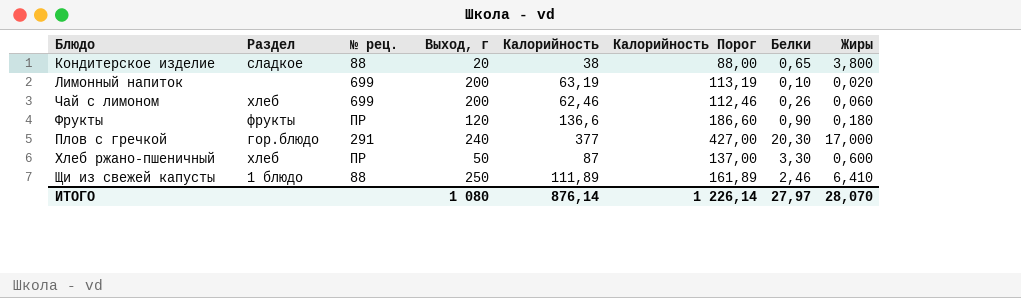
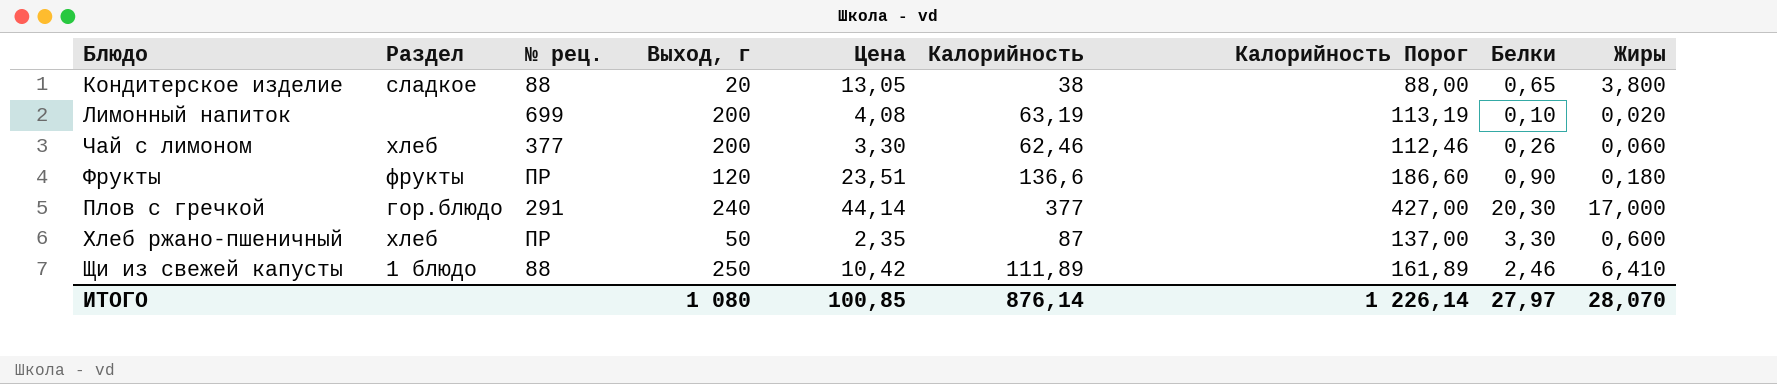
column Цена | position: none -> 5
Чай с лимоном | № рец.: 699 -> 377

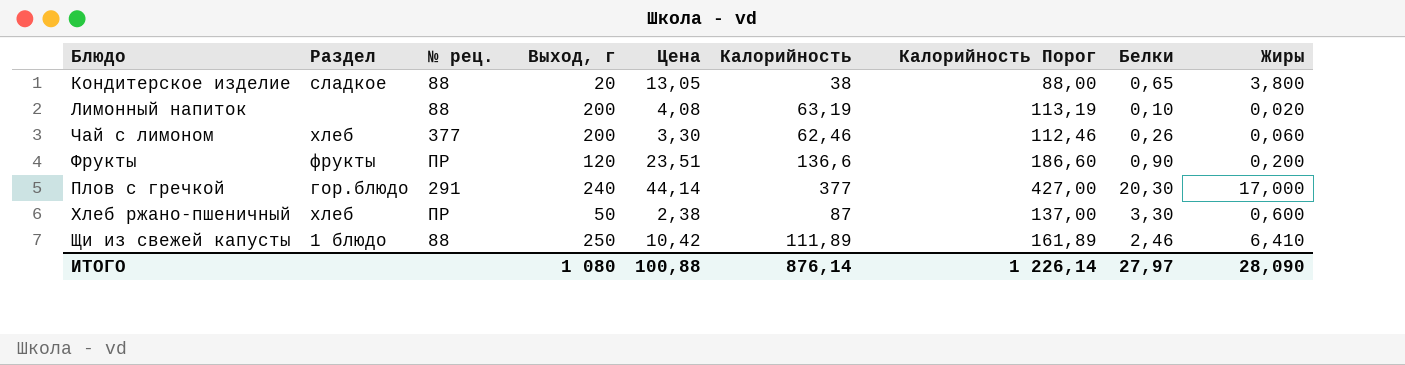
Лимонный напиток | № рец.: 699 -> 88
Фрукты | Жиры: 0,180 -> 0,200
Хлеб ржано-пшеничный | Цена: 2,35 -> 2,38
ИТОГО | Цена: 100,85 -> 100,88
ИТОГО | Жиры: 28,070 -> 28,090

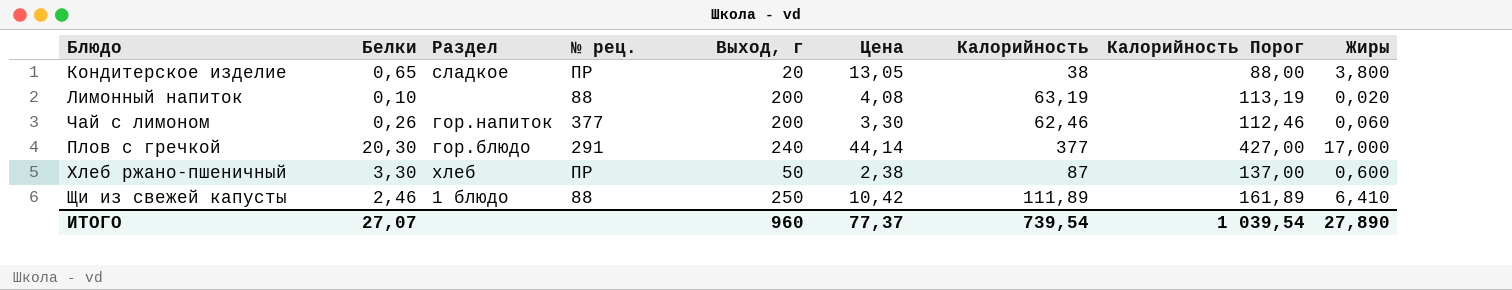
column Белки | position: 8 -> 2
row Фрукты: фрукты | ПР | 120 | 23,51 | 136,6 | 186,60 | 0,90 | 0,200 -> none
Кондитерское изделие | № рец.: 88 -> ПР
Чай с лимоном | Раздел: хлеб -> гор.напиток
ИТОГО | Белки: 27,97 -> 27,07
ИТОГО | Выход, г: 1 080 -> 960
ИТОГО | Цена: 100,88 -> 77,37
ИТОГО | Калорийность: 876,14 -> 739,54
ИТОГО | Калорийность Порог: 1 226,14 -> 1 039,54
ИТОГО | Жиры: 28,090 -> 27,890

